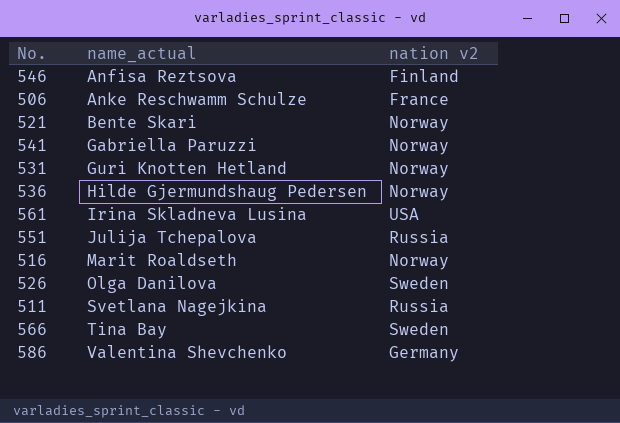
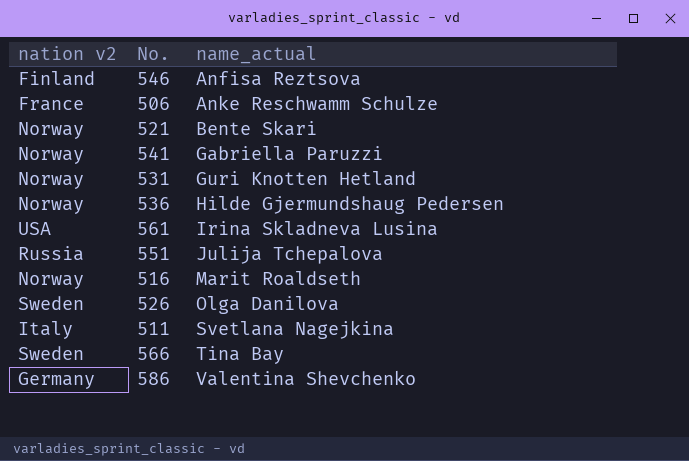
column nation v2 | position: 3 -> 1
511 | nation v2: Russia -> Italy

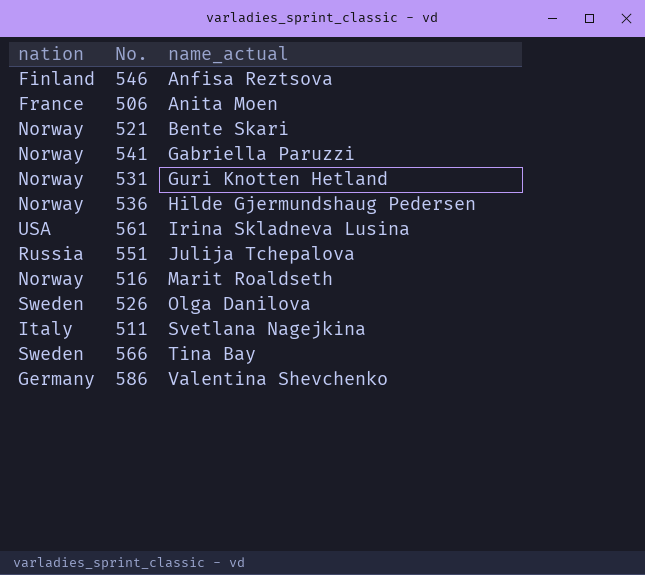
column name: nation v2 -> nation
506 | name_actual: Anke Reschwamm Schulze -> Anita Moen

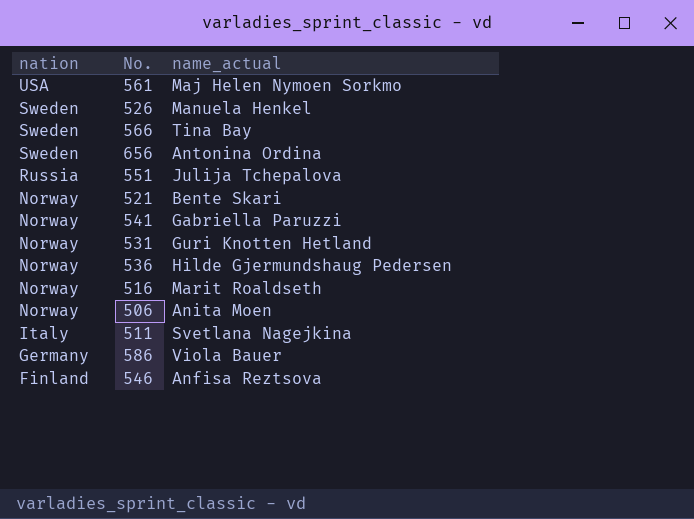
row order: name_actual ascending -> nation descending
561 | name_actual: Irina Skladneva Lusina -> Maj Helen Nymoen Sorkmo
526 | name_actual: Olga Danilova -> Manuela Henkel
row 656: none -> Sweden | Antonina Ordina
506 | nation: France -> Norway
586 | name_actual: Valentina Shevchenko -> Viola Bauer

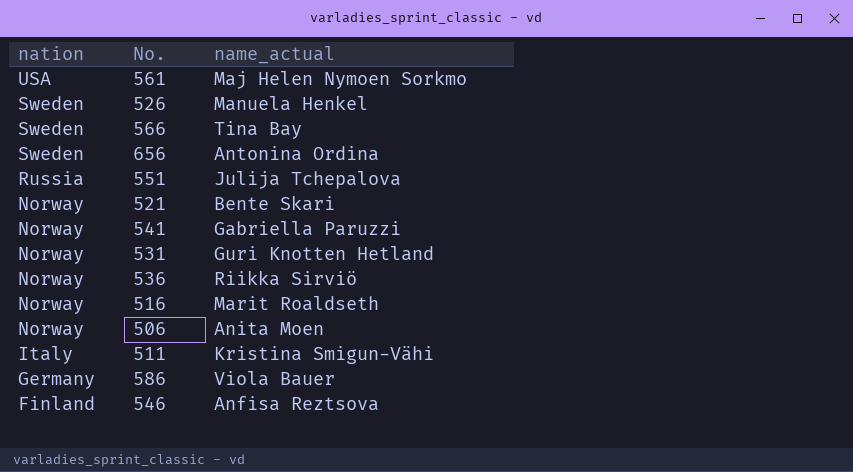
536 | name_actual: Hilde Gjermundshaug Pedersen -> Riikka Sirviö
511 | name_actual: Svetlana Nagejkina -> Kristina Smigun-Vähi

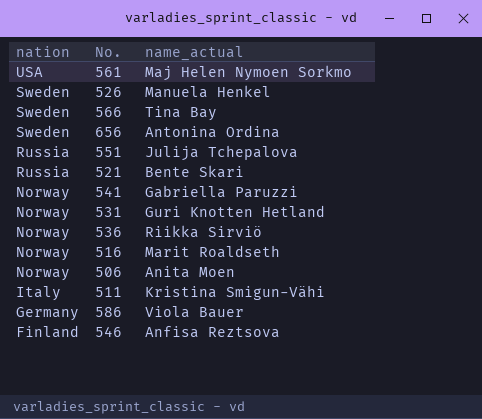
521 | nation: Norway -> Russia

